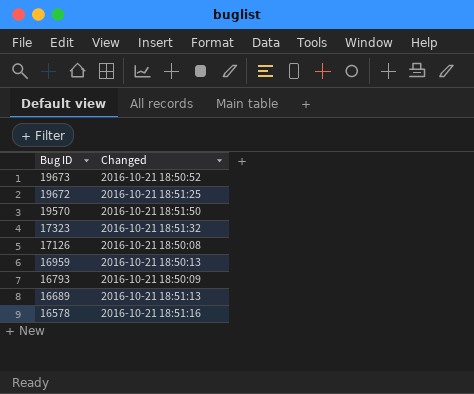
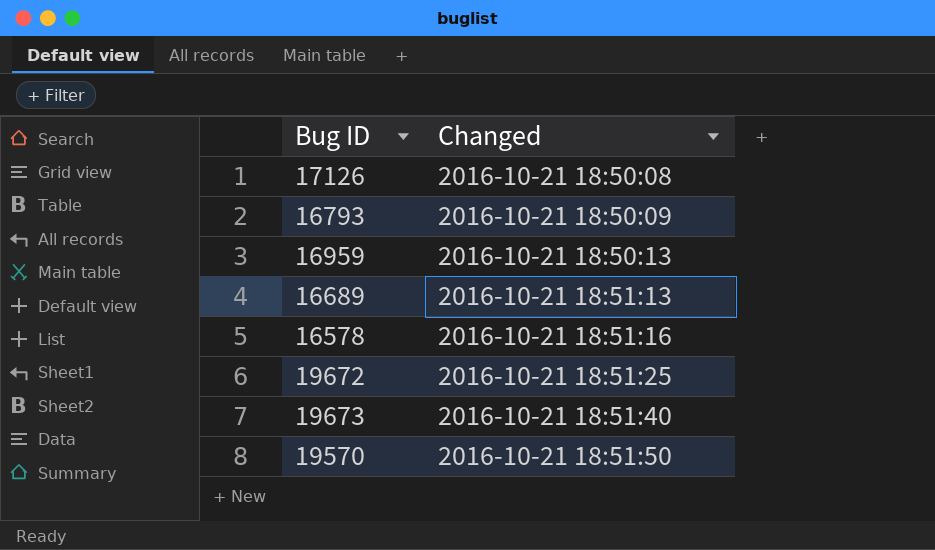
row order: Bug ID descending -> Changed ascending
row 17323: 2016-10-21 18:51:32 -> none
19673 | Changed: 2016-10-21 18:50:52 -> 2016-10-21 18:51:40

